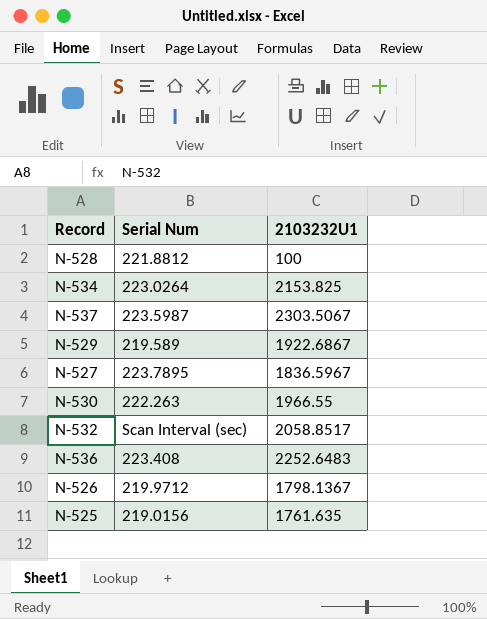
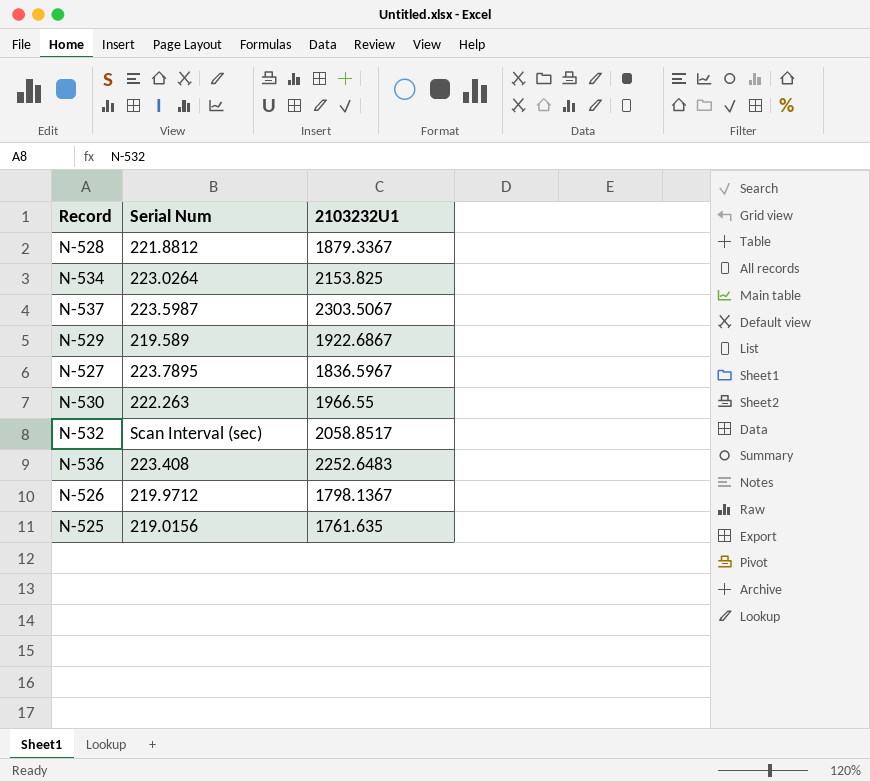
N-528 | 2103232U1: 100 -> 1879.3367

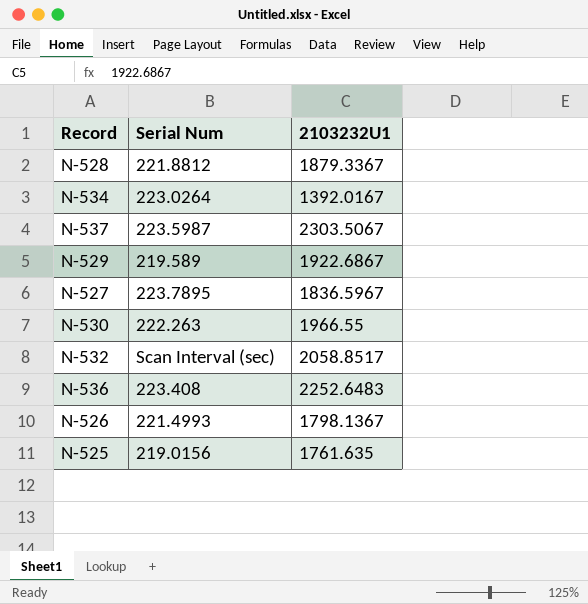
N-534 | 2103232U1: 2153.825 -> 1392.0167
N-526 | Serial Num: 219.9712 -> 221.4993

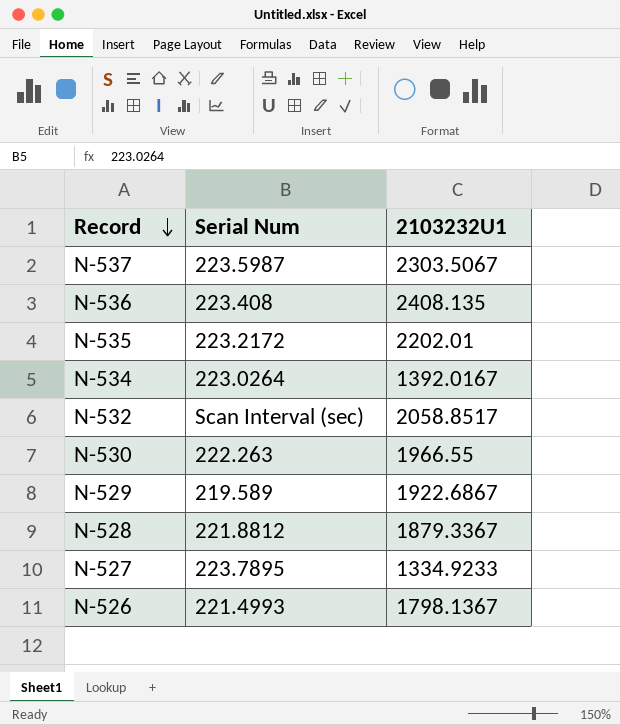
row order: none -> Record descending
row N-525: 219.0156 | 1761.635 -> none
N-536 | 2103232U1: 2252.6483 -> 2408.135
row N-535: none -> 223.2172 | 2202.01
N-527 | 2103232U1: 1836.5967 -> 1334.9233

